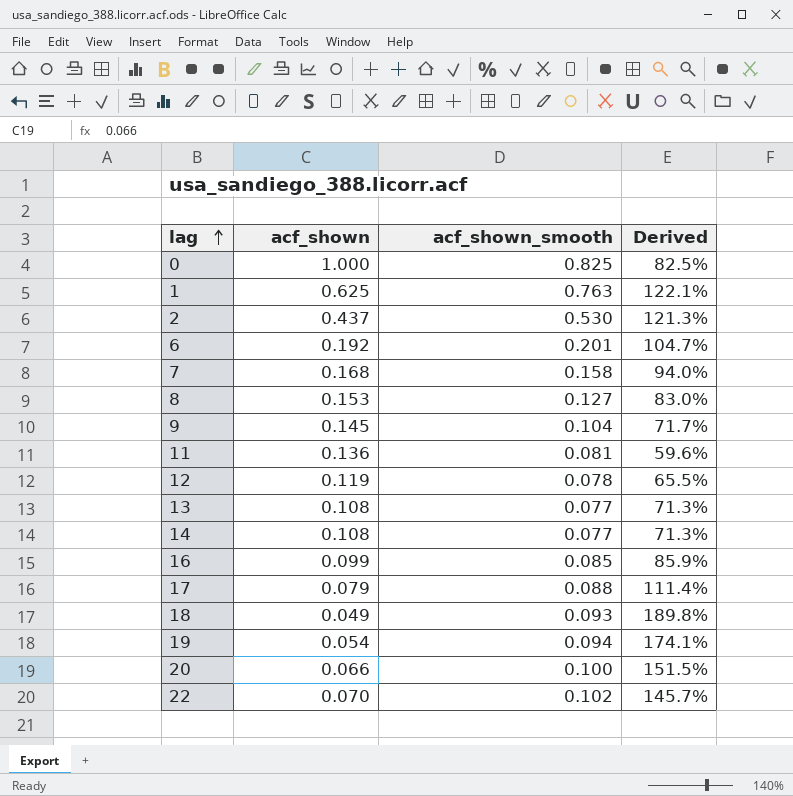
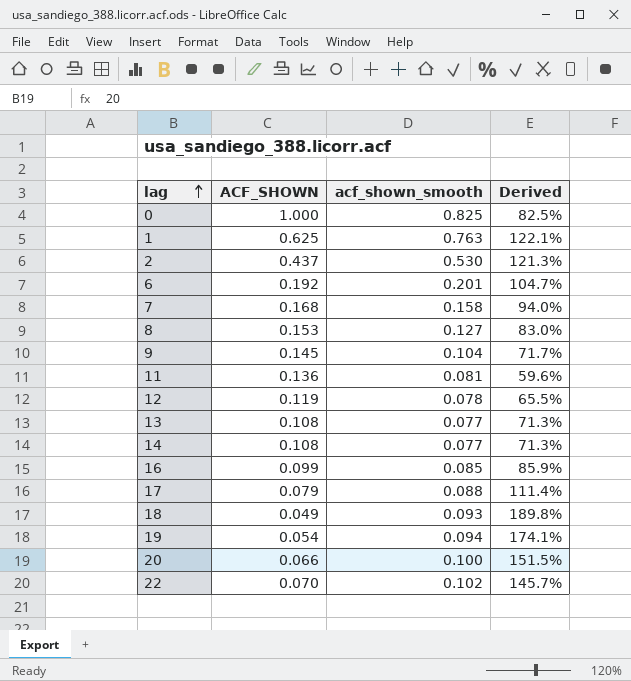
column name: acf_shown -> ACF_SHOWN

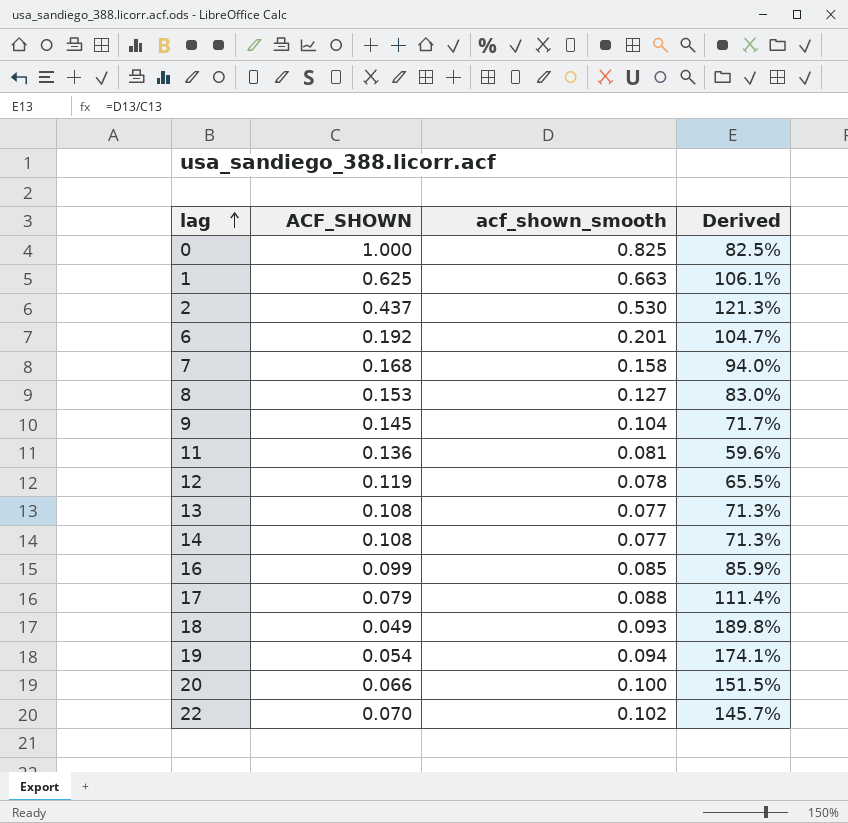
1 | acf_shown_smooth: 0.763 -> 0.663
1 | Derived: 122.1% -> 106.1%

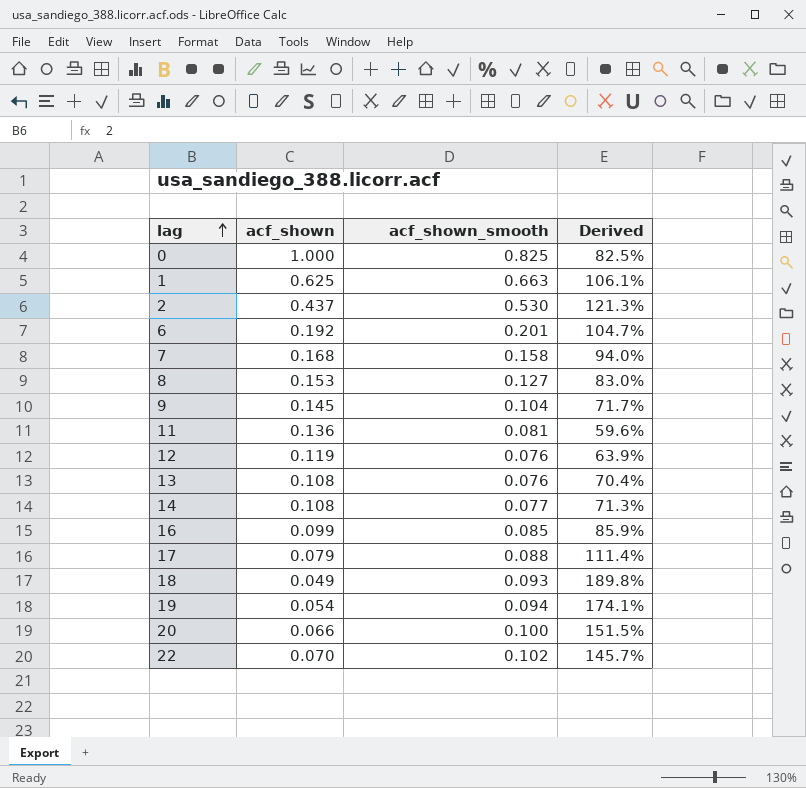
column name: ACF_SHOWN -> acf_shown
12 | acf_shown_smooth: 0.078 -> 0.076
12 | Derived: 65.5% -> 63.9%
13 | acf_shown_smooth: 0.077 -> 0.076
13 | Derived: 71.3% -> 70.4%

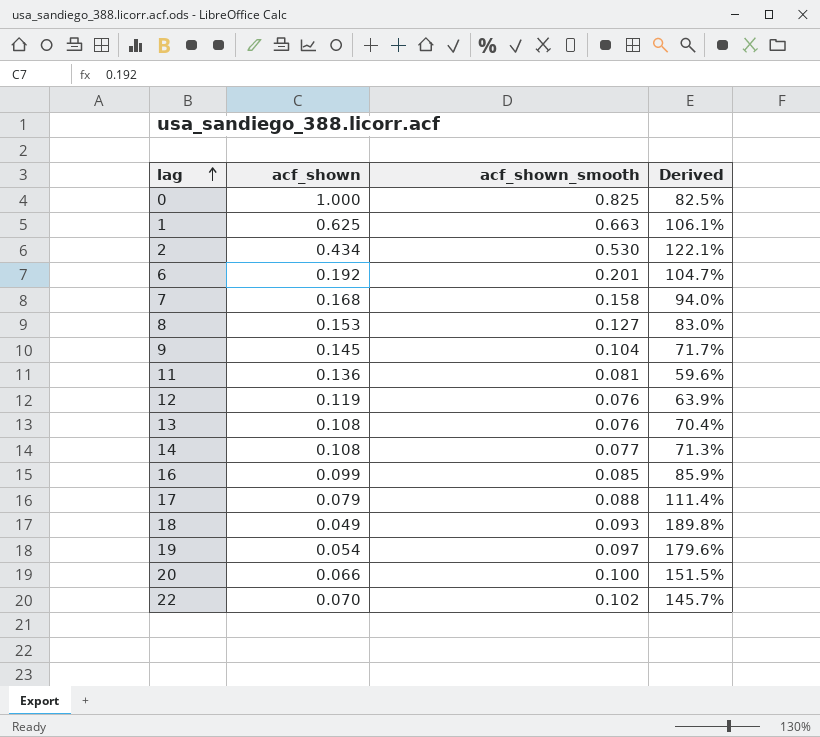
2 | acf_shown: 0.437 -> 0.434
2 | Derived: 121.3% -> 122.1%
19 | acf_shown_smooth: 0.094 -> 0.097
19 | Derived: 174.1% -> 179.6%

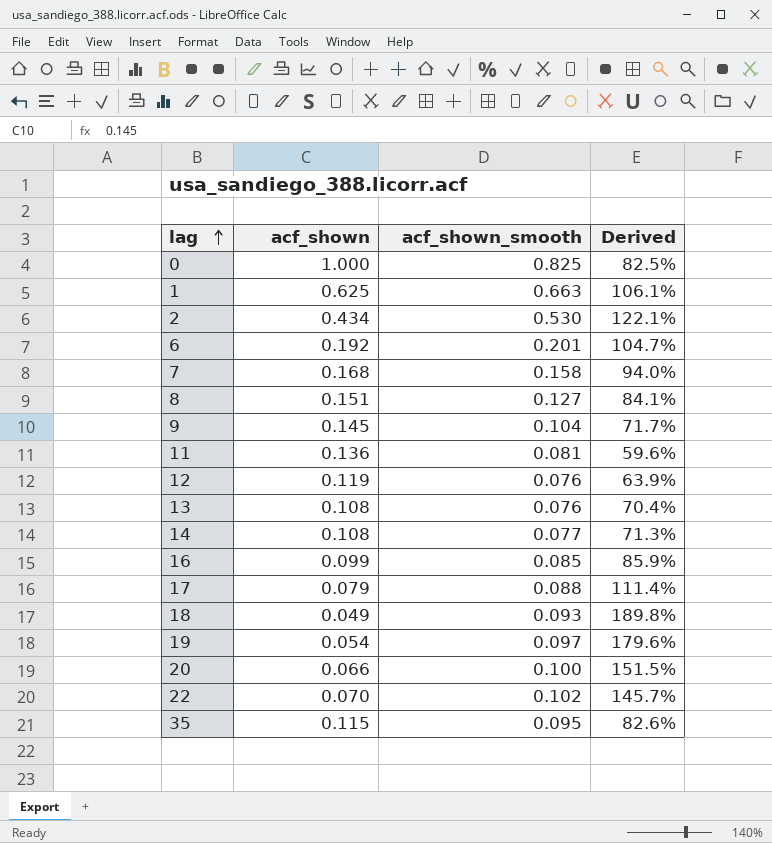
8 | acf_shown: 0.153 -> 0.151
8 | Derived: 83.0% -> 84.1%
row 35: none -> 0.115 | 0.095 | 82.6%

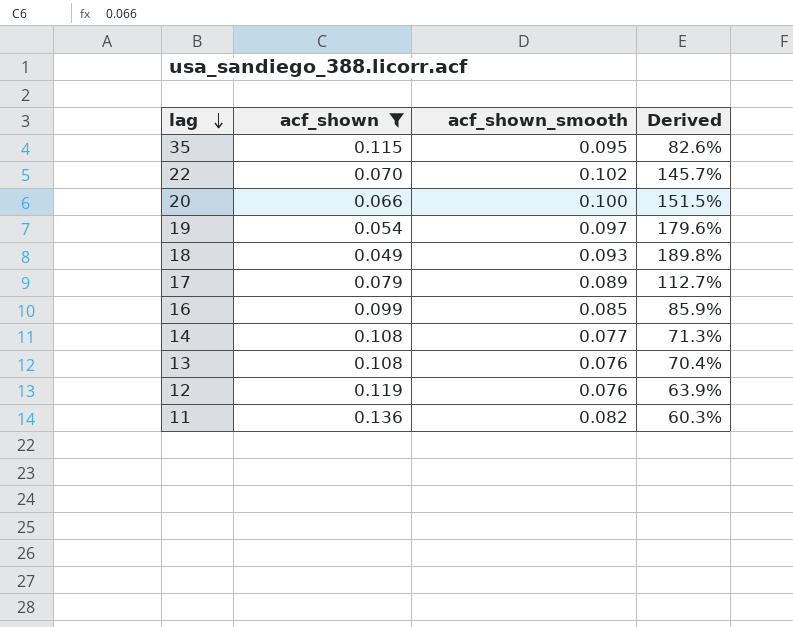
filter: none -> acf_shown <= 0.136
row order: lag ascending -> lag descending
17 | acf_shown_smooth: 0.088 -> 0.089
17 | Derived: 111.4% -> 112.7%
11 | acf_shown_smooth: 0.081 -> 0.082
11 | Derived: 59.6% -> 60.3%

